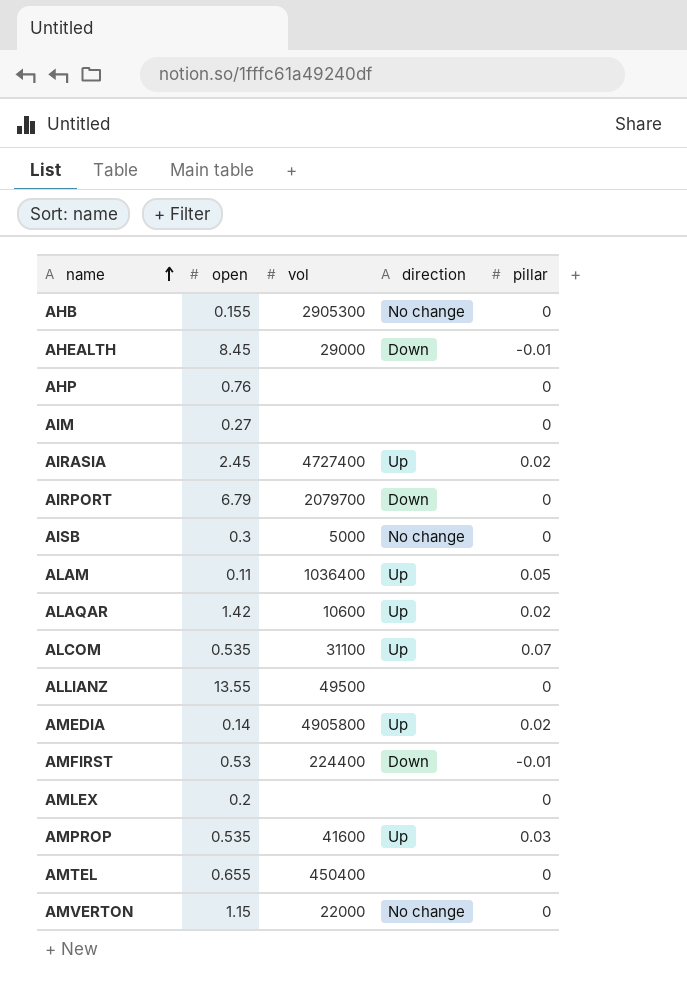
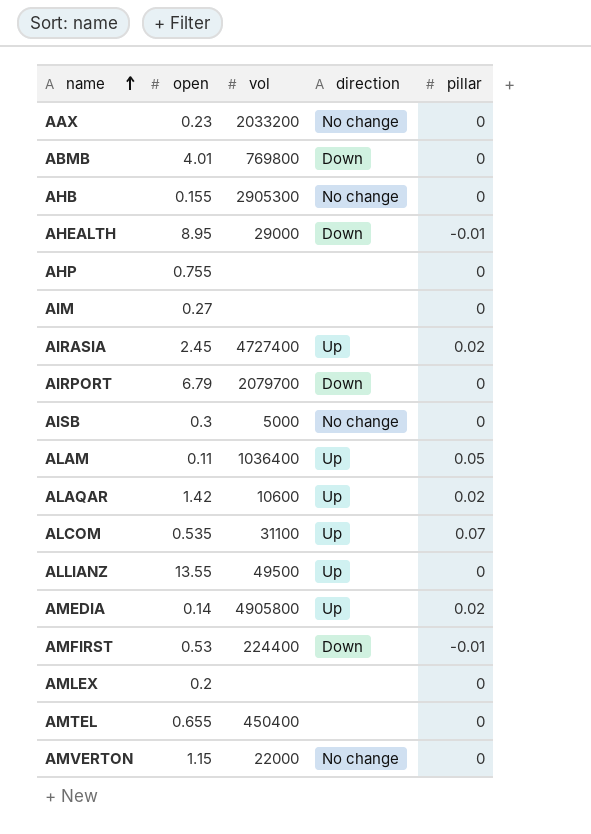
row AMPROP: 0.535 | 41600 | Up | 0.03 -> none
row AAX: none -> 0.23 | 2033200 | No change | 0
row ABMB: none -> 4.01 | 769800 | Down | 0
AHEALTH | open: 8.45 -> 8.95
AHP | open: 0.76 -> 0.755
ALLIANZ | direction: none -> Up

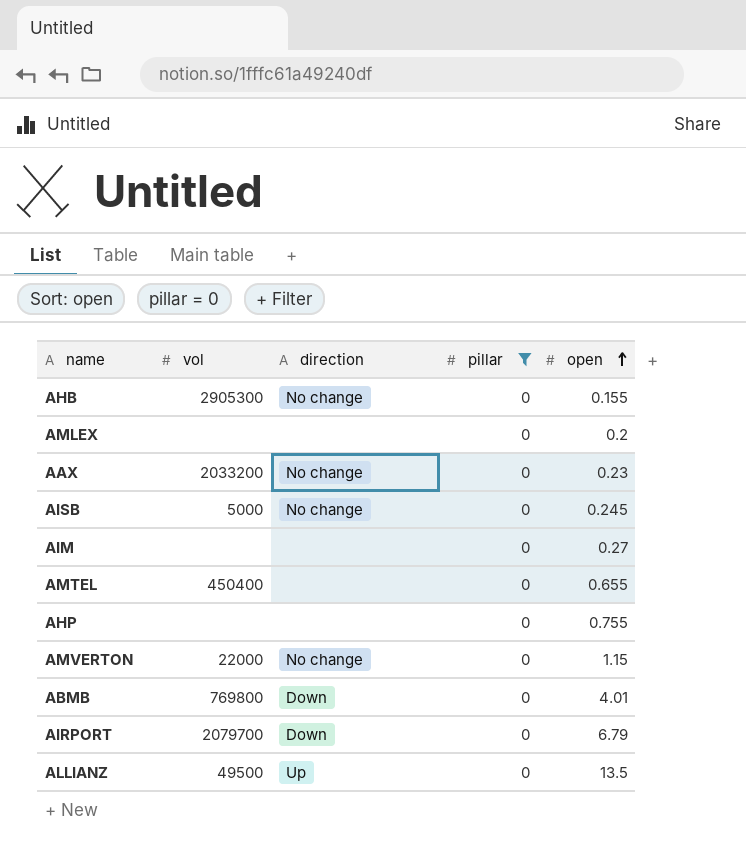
filter: none -> pillar = 0
row order: name ascending -> open ascending
column open | position: 2 -> 5
AISB | open: 0.3 -> 0.245
ALLIANZ | open: 13.55 -> 13.5

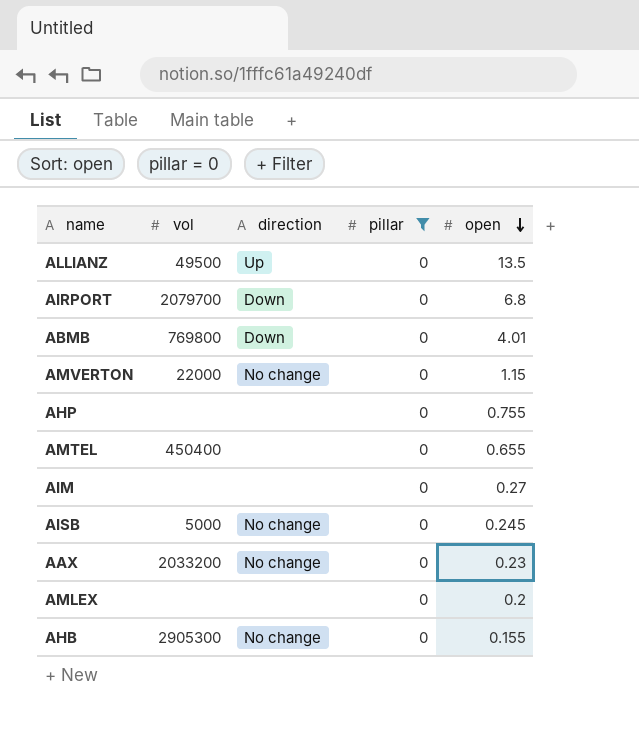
row order: open ascending -> open descending
AIRPORT | open: 6.79 -> 6.8

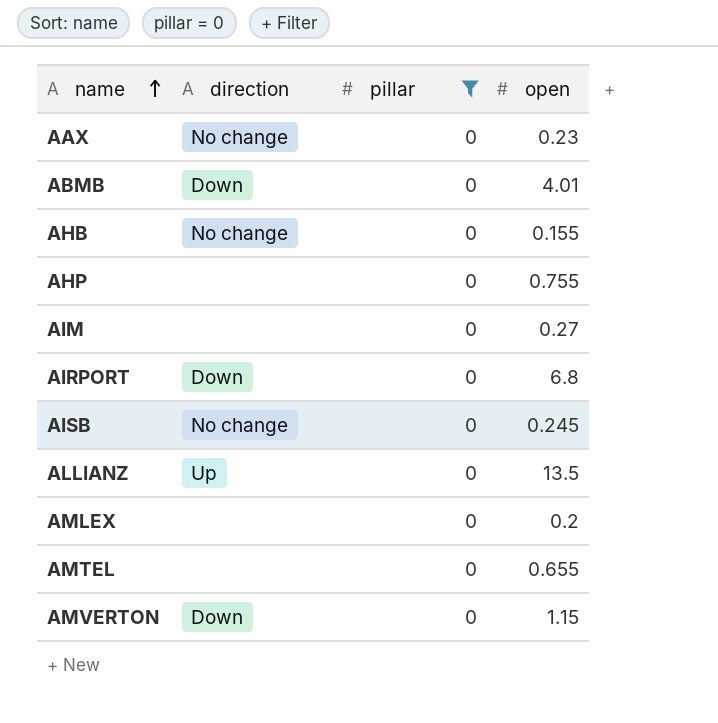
row order: open descending -> name ascending
column vol | position: 2 -> none
AMVERTON | direction: No change -> Down

